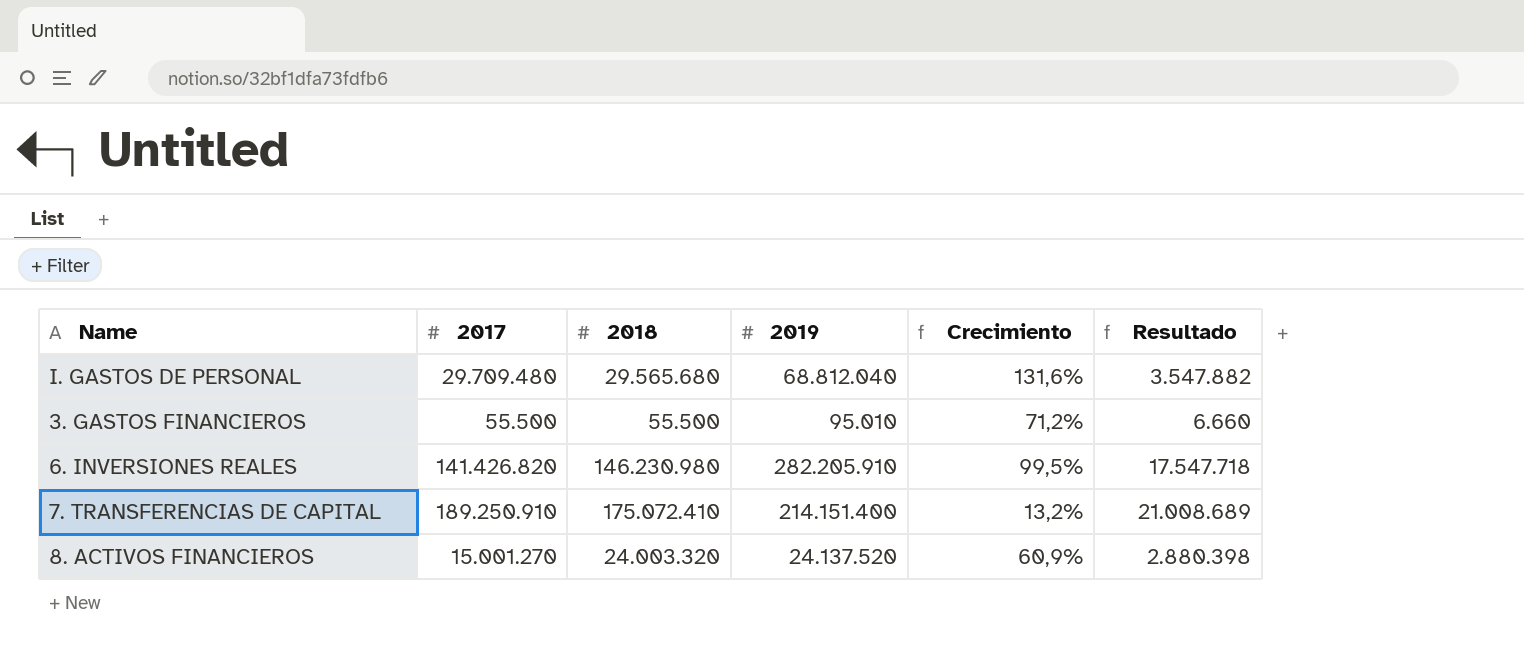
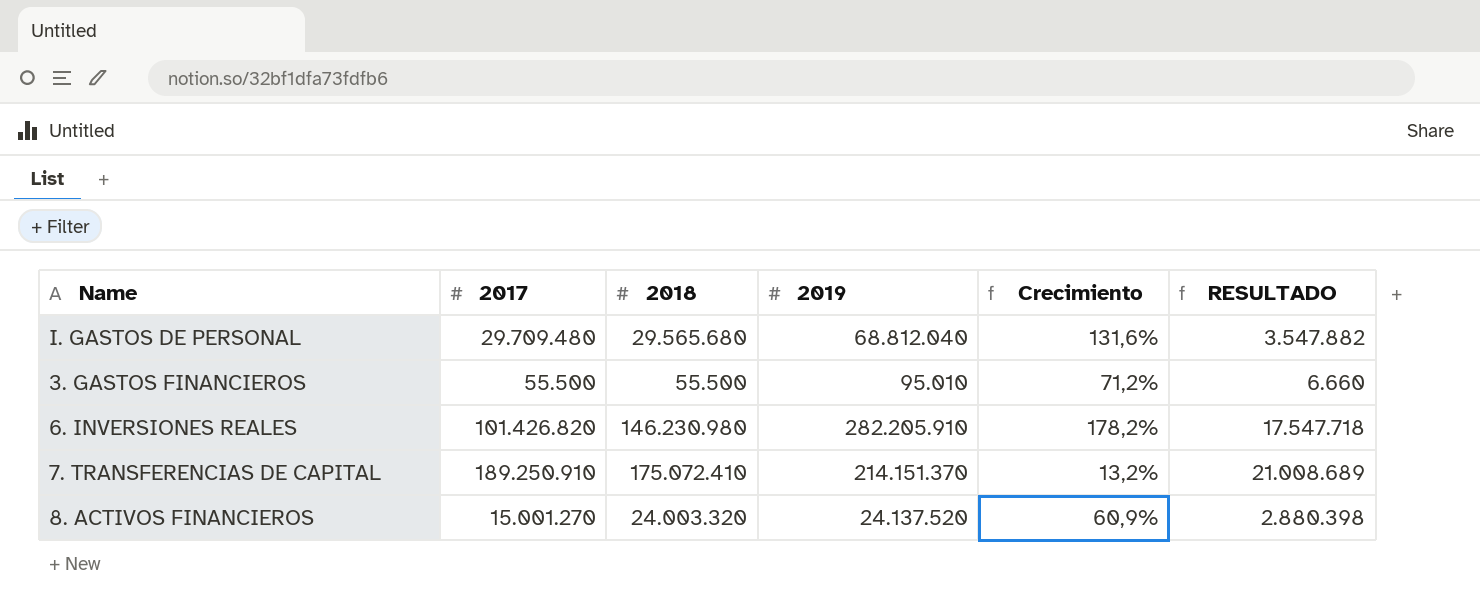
column name: Resultado -> RESULTADO
6. INVERSIONES REALES | 2017: 141.426.820 -> 101.426.820
6. INVERSIONES REALES | Crecimiento: 99,5% -> 178,2%
7. TRANSFERENCIAS DE CAPITAL | 2019: 214.151.400 -> 214.151.370

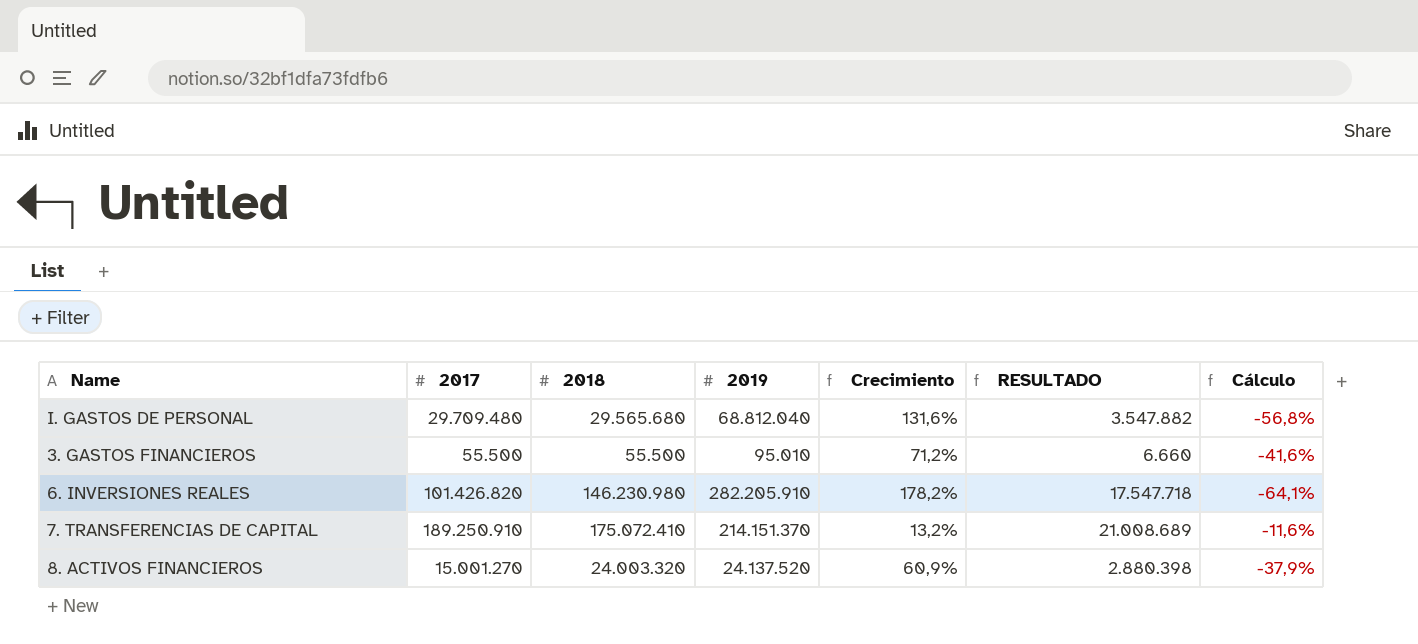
column Cálculo | formula: none -> ([2017] - [2019]) / [2019]

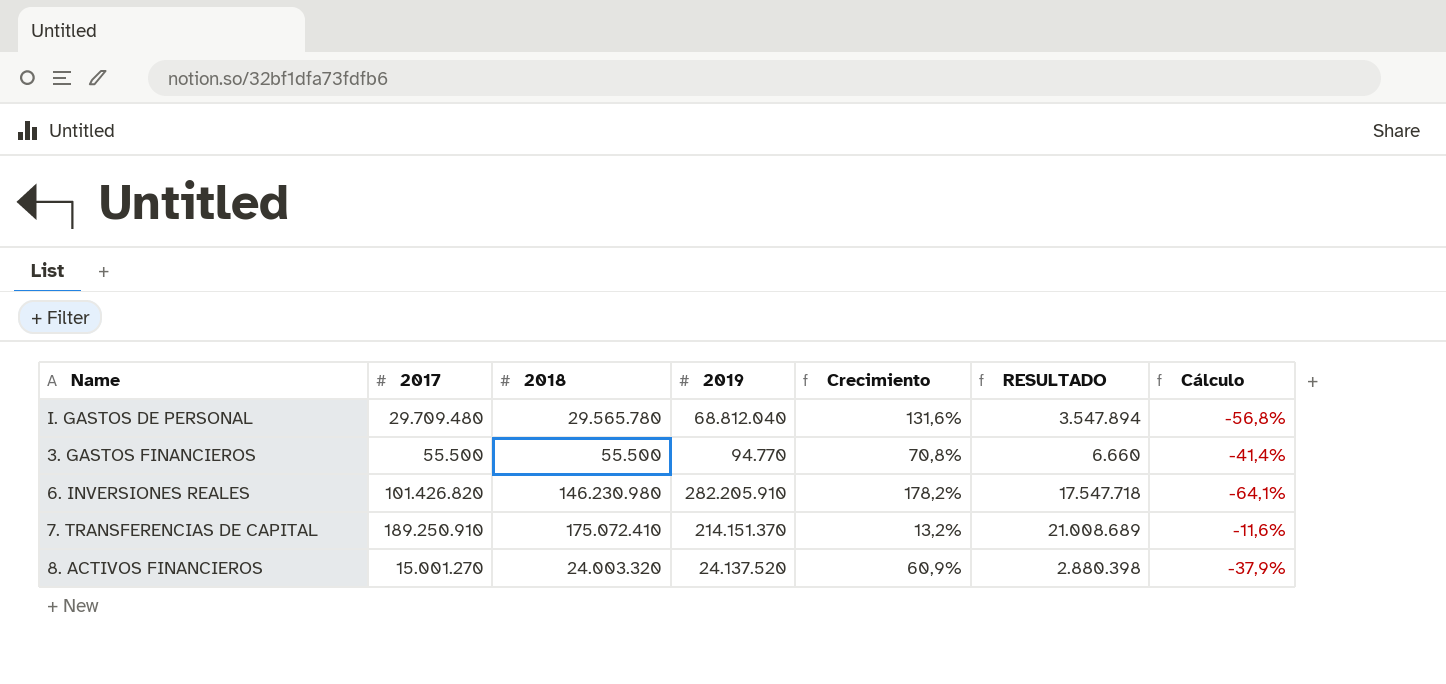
I. GASTOS DE PERSONAL | 2018: 29.565.680 -> 29.565.780
I. GASTOS DE PERSONAL | RESULTADO: 3.547.882 -> 3.547.894
3. GASTOS FINANCIEROS | 2019: 95.010 -> 94.770
3. GASTOS FINANCIEROS | Crecimiento: 71,2% -> 70,8%
3. GASTOS FINANCIEROS | Cálculo: -41,6% -> -41,4%

